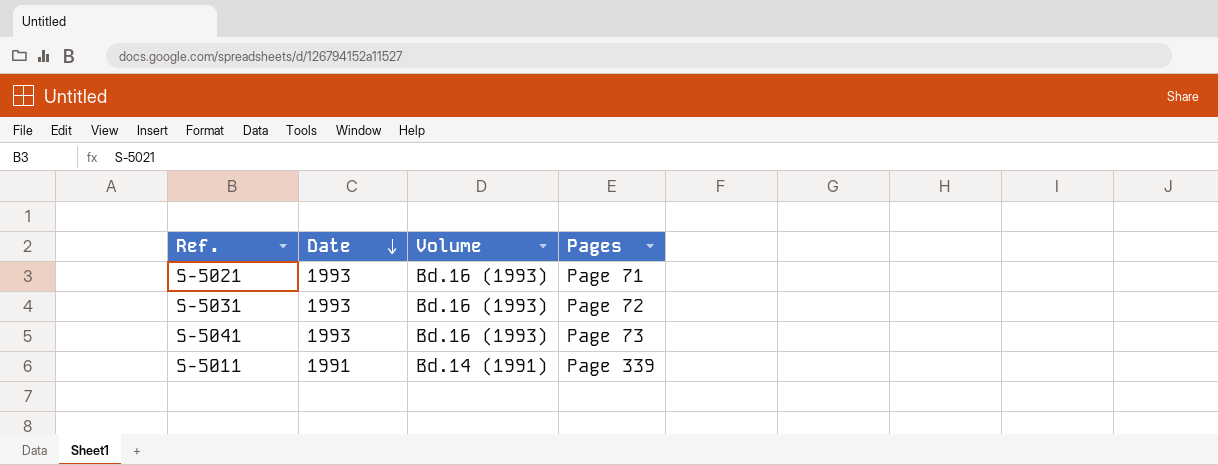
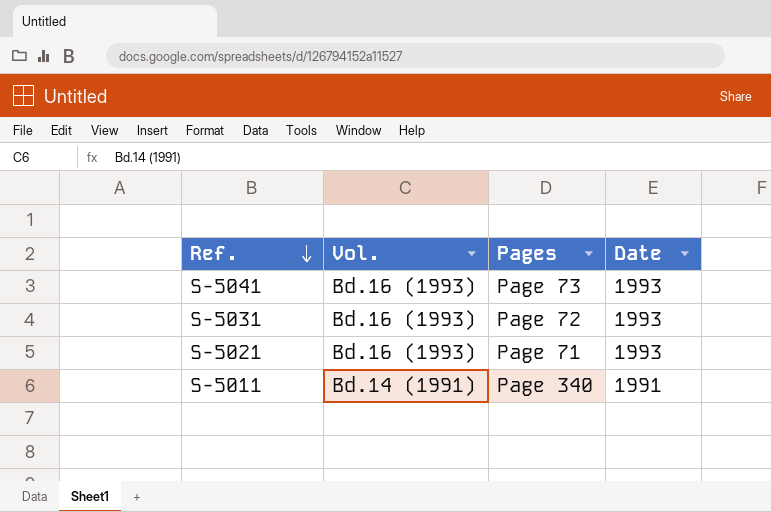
row order: Date descending -> Ref. descending
column name: Volume -> Vol.
column Date | position: 2 -> 4
S-5011 | Pages: Page 339 -> Page 340

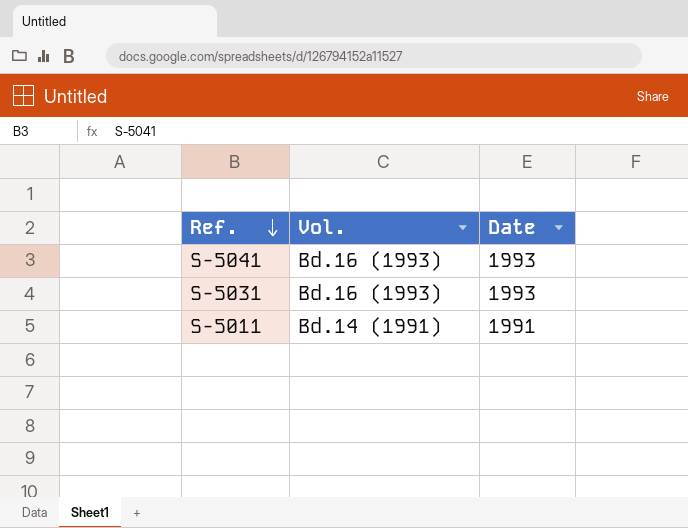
column Pages | position: 3 -> none
row S-5021: Bd.16 (1993) | Page 71 | 1993 -> none

